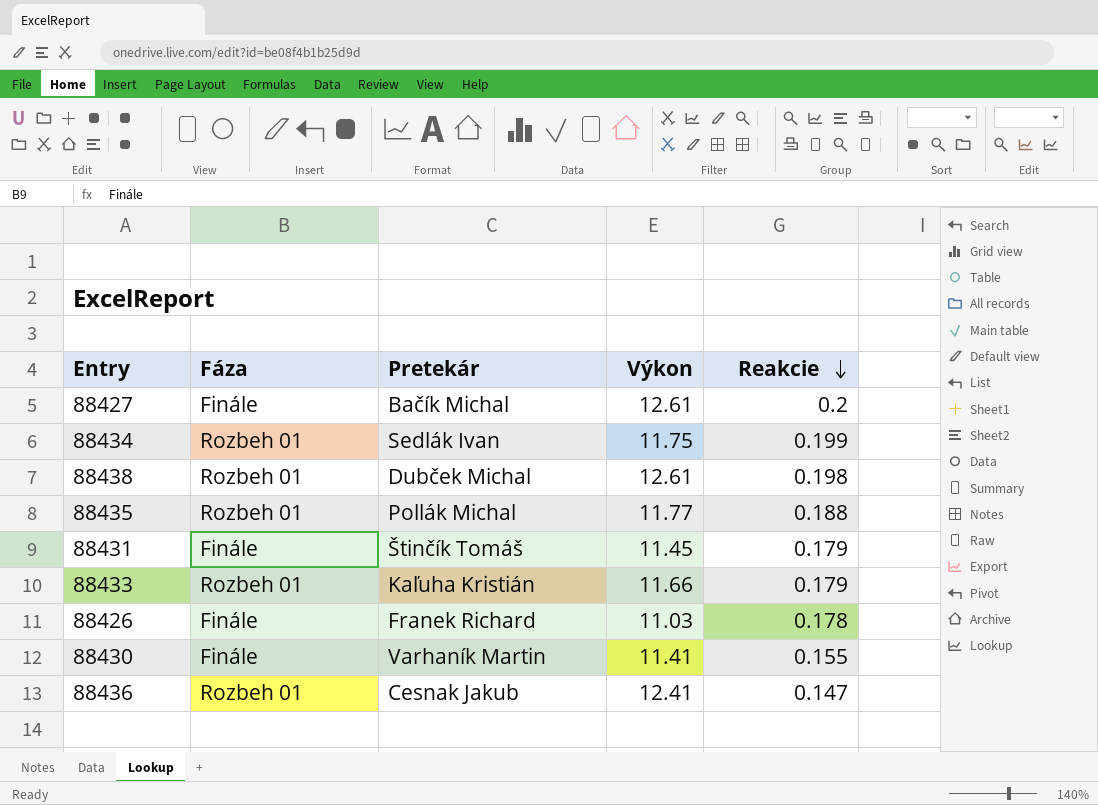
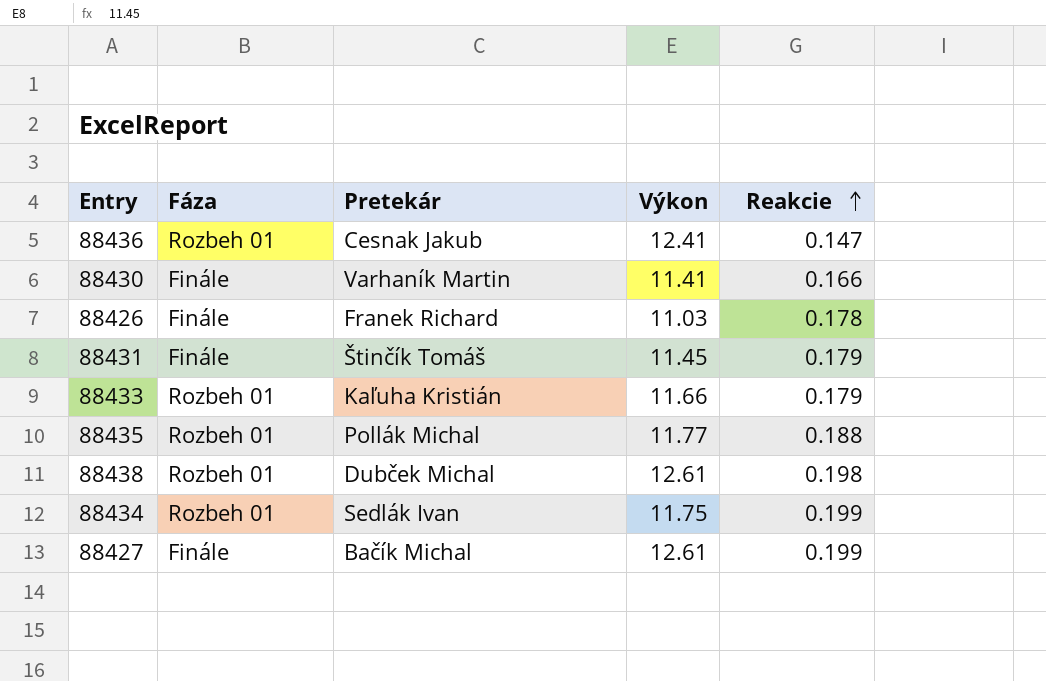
row order: Reakcie descending -> Reakcie ascending
88430 | Reakcie: 0.155 -> 0.166
88427 | Reakcie: 0.2 -> 0.199

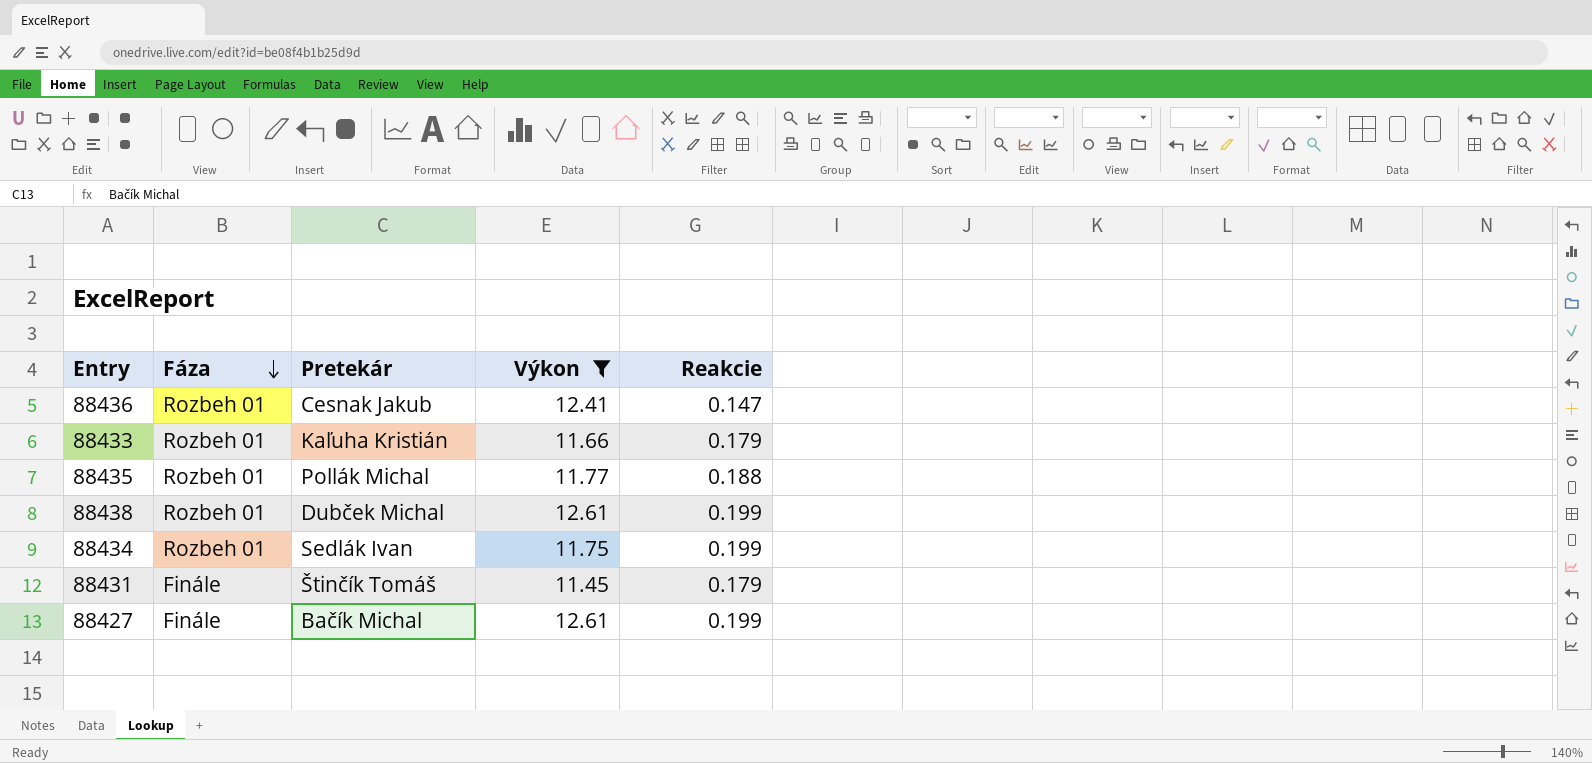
filter: none -> Výkon >= 11.45
row order: Reakcie ascending -> Fáza descending
88438 | Reakcie: 0.198 -> 0.199

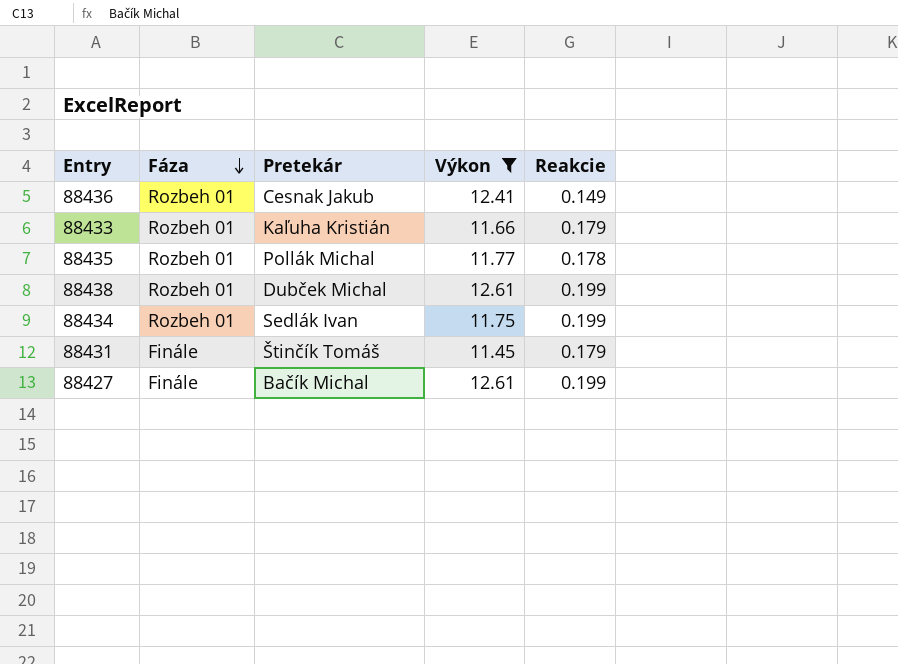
88436 | Reakcie: 0.147 -> 0.149
88435 | Reakcie: 0.188 -> 0.178

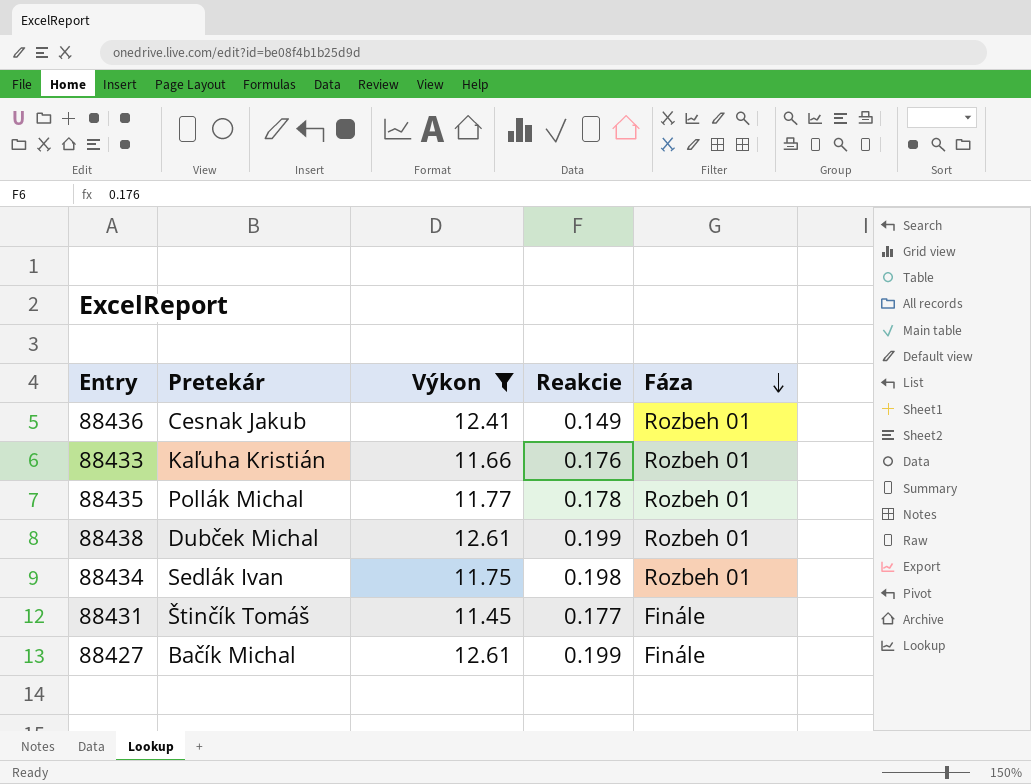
column Fáza | position: 2 -> 5
88433 | Reakcie: 0.179 -> 0.176
88434 | Reakcie: 0.199 -> 0.198
88431 | Reakcie: 0.179 -> 0.177

